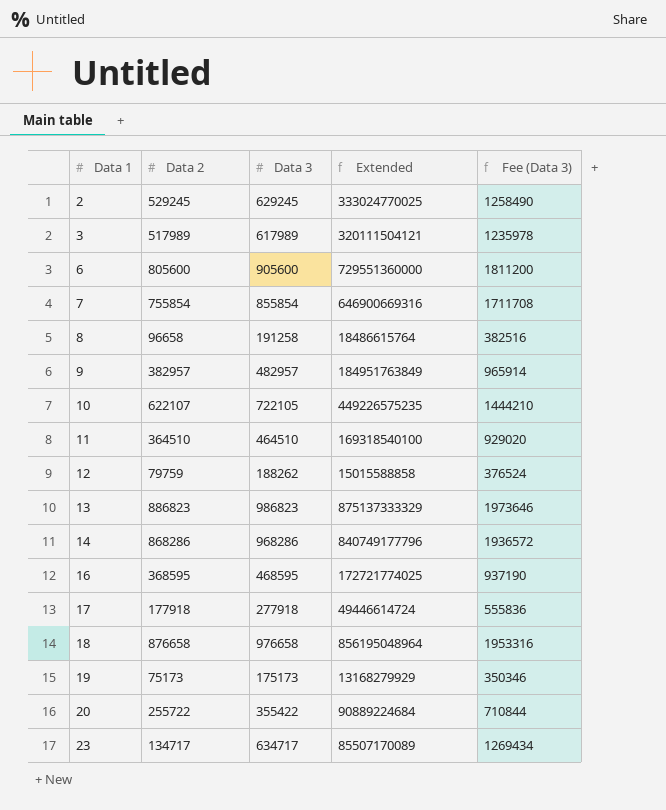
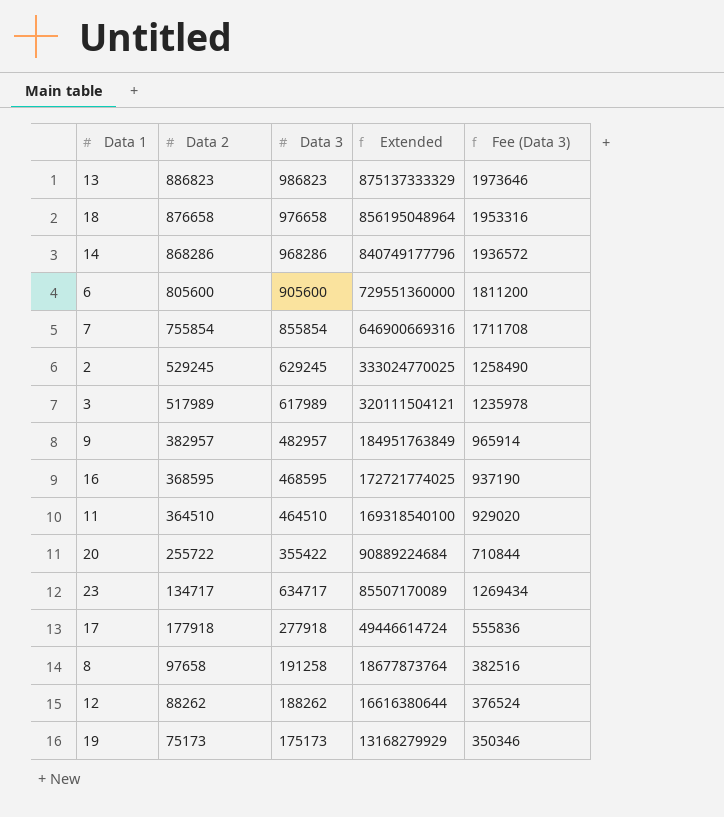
row order: Data 1 ascending -> Extended descending
row 10: 622107 | 722105 | 449226575235 | 1444210 -> none
8 | Data 2: 96658 -> 97658
8 | Extended: 18486615764 -> 18677873764
12 | Data 2: 79759 -> 88262
12 | Extended: 15015588858 -> 16616380644

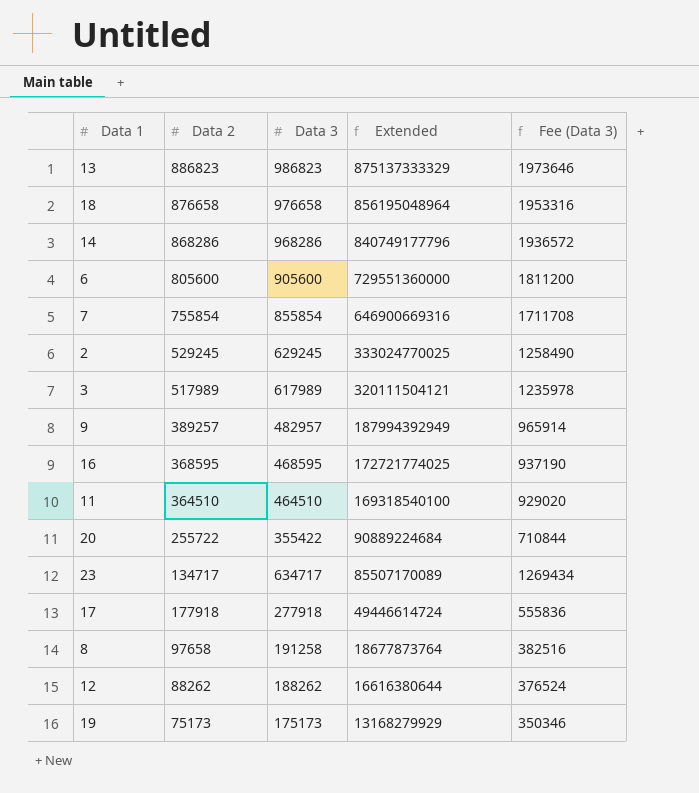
9 | Data 2: 382957 -> 389257
9 | Extended: 184951763849 -> 187994392949

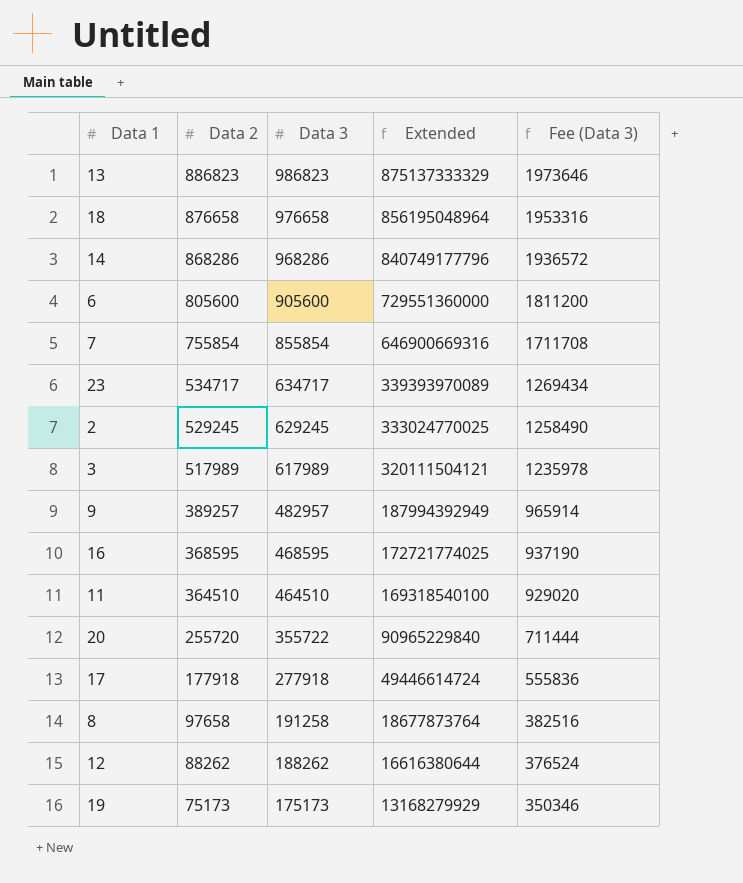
row order: Extended descending -> Data 2 descending
23 | Data 2: 134717 -> 534717
23 | Extended: 85507170089 -> 339393970089
20 | Data 2: 255722 -> 255720
20 | Data 3: 355422 -> 355722
20 | Extended: 90889224684 -> 90965229840
20 | Fee (Data 3): 710844 -> 711444

